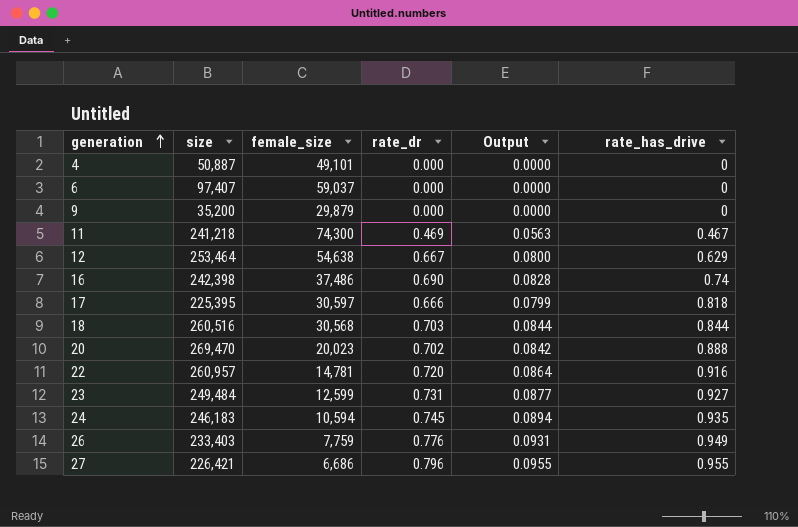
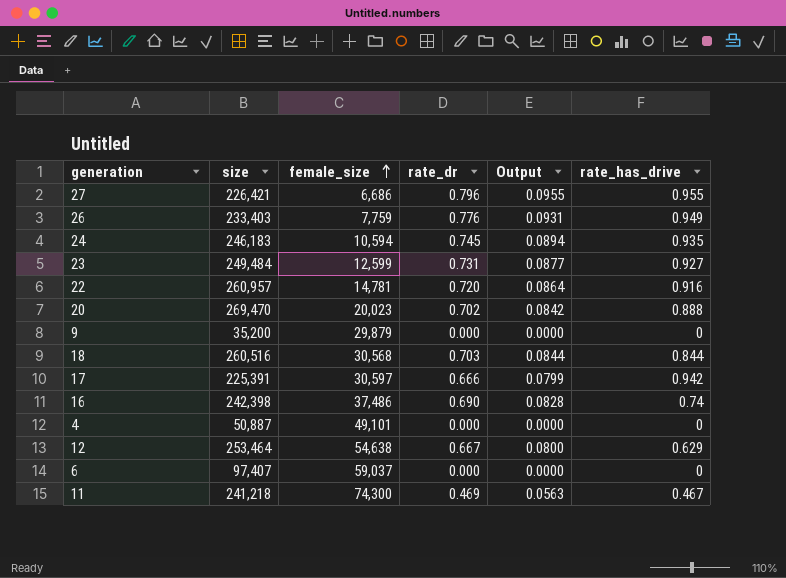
row order: generation ascending -> female_size ascending
17 | size: 225,395 -> 225,391
17 | rate_has_drive: 0.818 -> 0.942

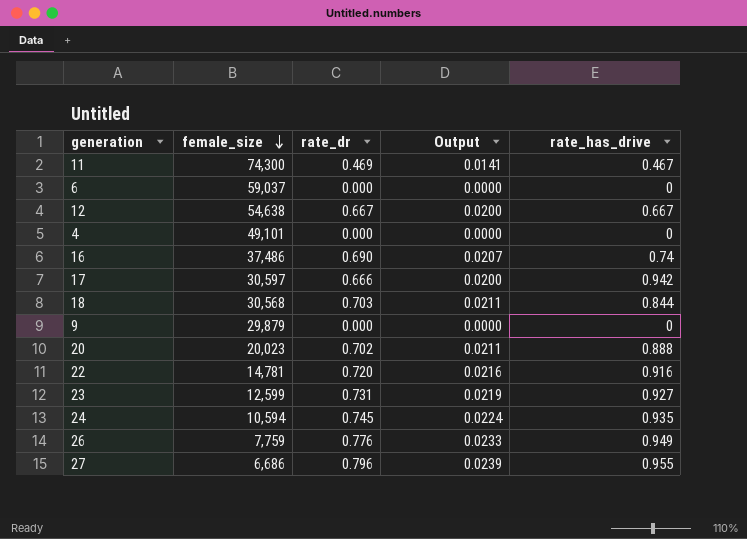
row order: female_size ascending -> female_size descending
column size | position: 2 -> none
column Output | formula: [rate_dr] * 0.12 -> [rate_dr] * 0.03
12 | rate_has_drive: 0.629 -> 0.667

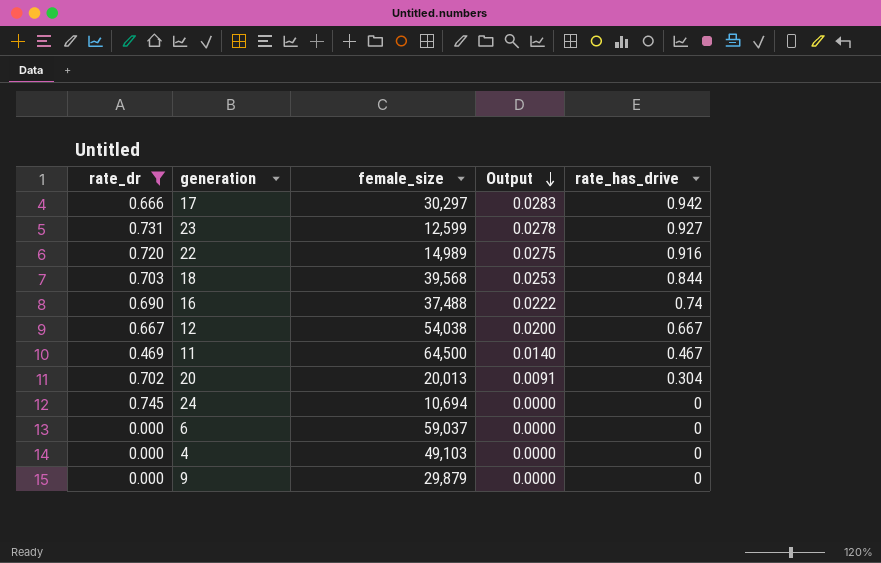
filter: none -> rate_dr <= 0.745
row order: female_size descending -> Output descending
column rate_dr | position: 3 -> 1
column Output | formula: [rate_dr] * 0.03 -> [rate_has_drive] * 0.03
17 | female_size: 30,597 -> 30,297
22 | female_size: 14,781 -> 14,989
18 | female_size: 30,568 -> 39,568
16 | female_size: 37,486 -> 37,488
12 | female_size: 54,638 -> 54,038
11 | female_size: 74,300 -> 64,500
20 | female_size: 20,023 -> 20,013
20 | rate_has_drive: 0.888 -> 0.304
24 | female_size: 10,594 -> 10,694
24 | rate_has_drive: 0.935 -> 0
4 | female_size: 49,101 -> 49,103

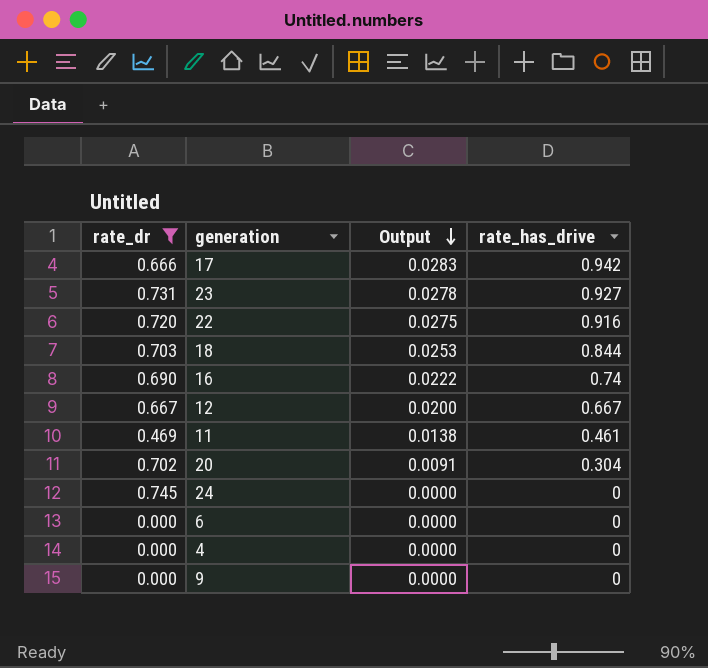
column female_size | position: 3 -> none
11 | Output: 0.0140 -> 0.0138
11 | rate_has_drive: 0.467 -> 0.461

